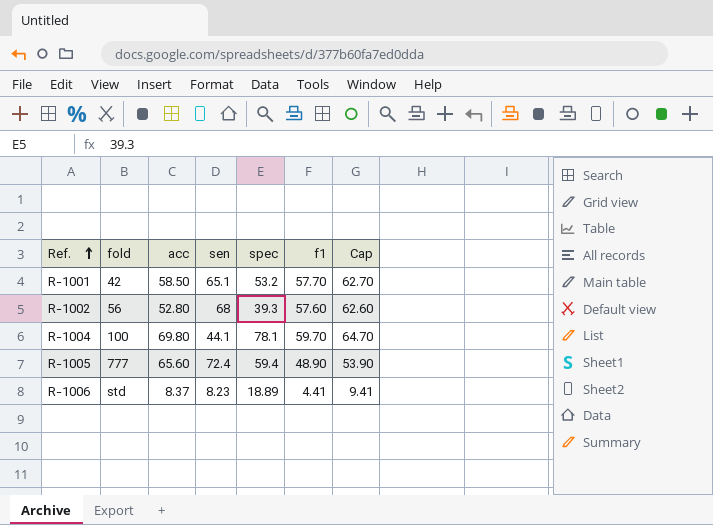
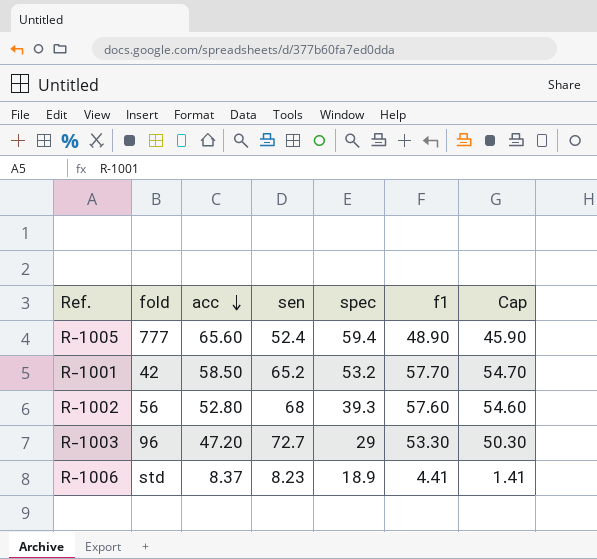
row order: Ref. ascending -> acc descending
column Cap | formula: [f1] + 5 -> [f1] - 3
row R-1004: 100 | 69.80 | 44.1 | 78.1 | 59.70 | 64.70 -> none
R-1005 | sen: 72.4 -> 52.4
R-1001 | sen: 65.1 -> 65.2
row R-1003: none -> 96 | 47.20 | 72.7 | 29 | 53.30 | 50.30
R-1006 | spec: 18.89 -> 18.9

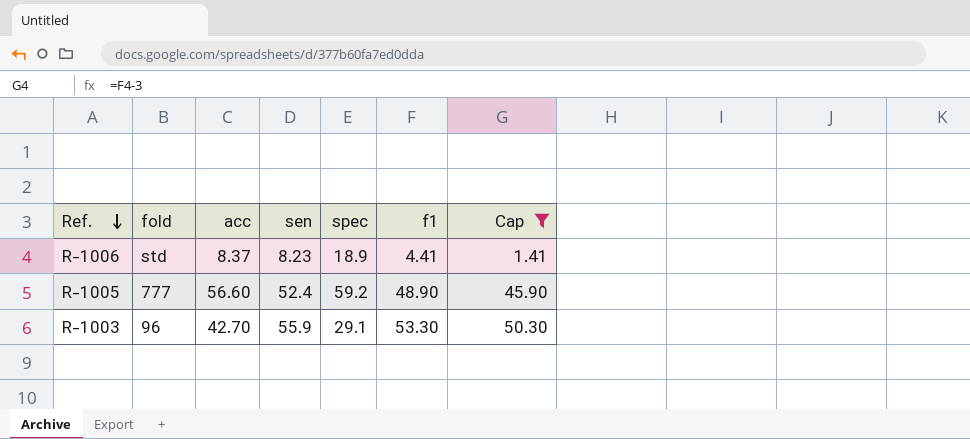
filter: none -> Cap <= 50.30
row order: acc descending -> Ref. descending
R-1005 | acc: 65.60 -> 56.60
R-1005 | spec: 59.4 -> 59.2
R-1003 | acc: 47.20 -> 42.70
R-1003 | sen: 72.7 -> 55.9
R-1003 | spec: 29 -> 29.1

